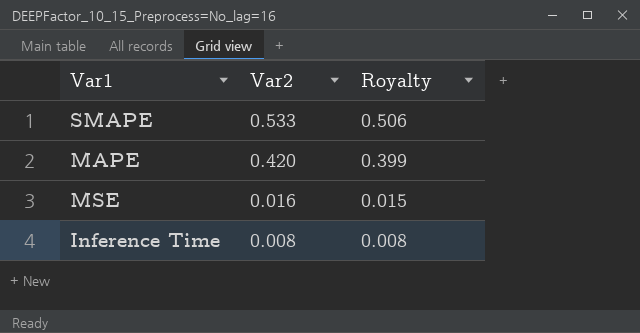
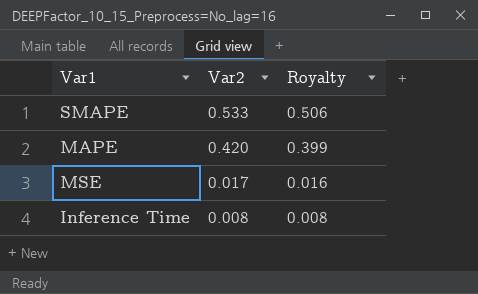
MSE | Var2: 0.016 -> 0.017
MSE | Royalty: 0.015 -> 0.016

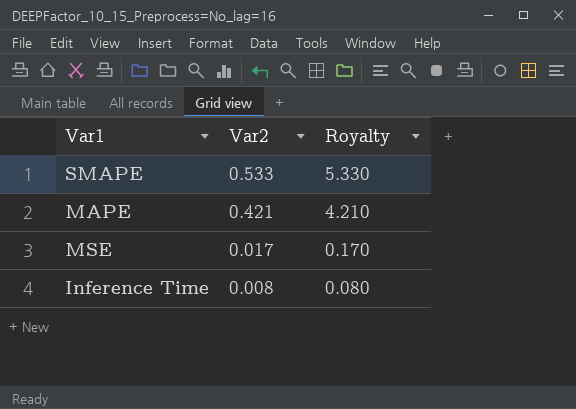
column Royalty | formula: [Var2] * 0.95 -> [Var2] * 10
MAPE | Var2: 0.420 -> 0.421

